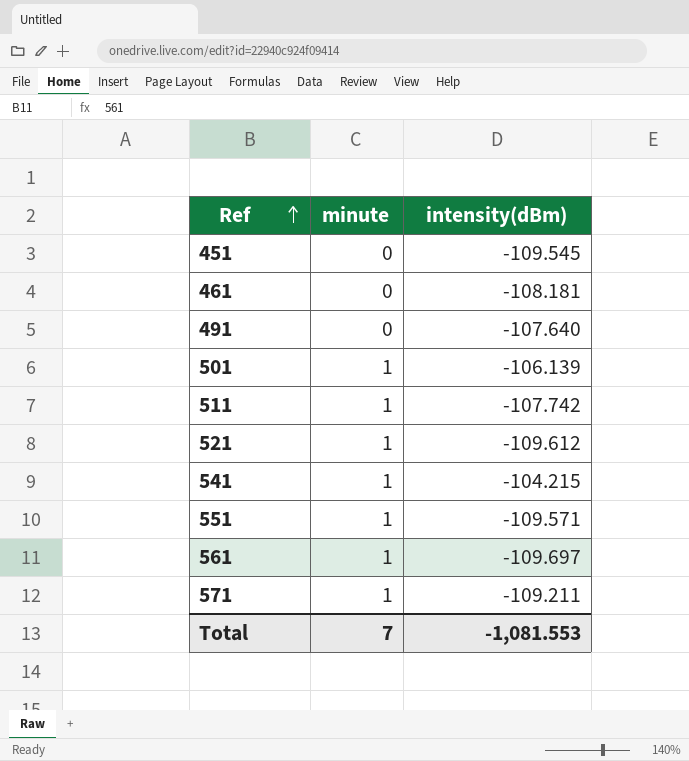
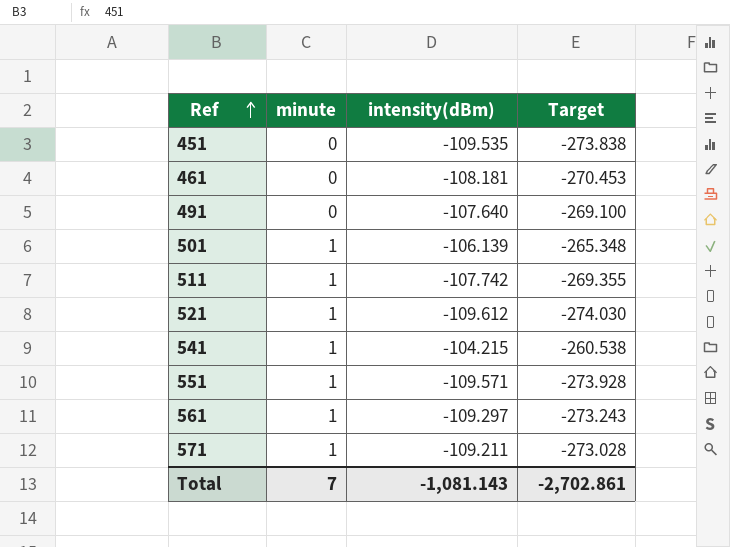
column Target | formula: none -> [intensity(dBm)] * 2.5
451 | intensity(dBm): -109.545 -> -109.535
561 | intensity(dBm): -109.697 -> -109.297
Total | intensity(dBm): -1,081.553 -> -1,081.143

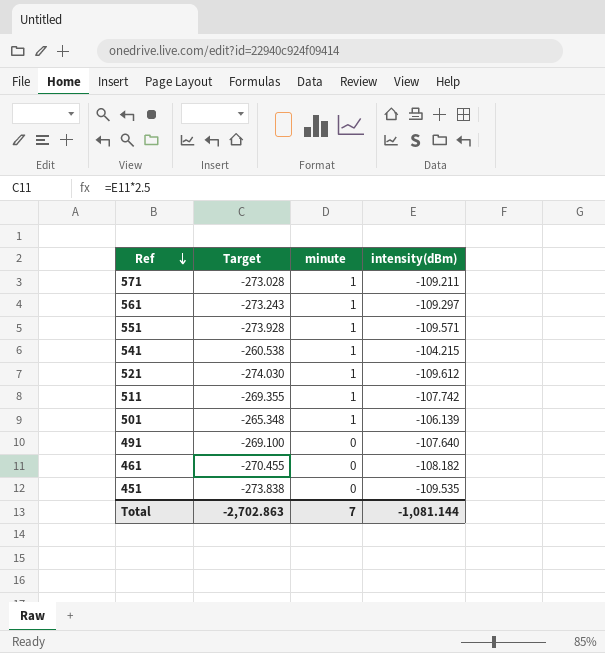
row order: Ref ascending -> Ref descending
column Target | position: 4 -> 2
461 | Target: -270.453 -> -270.455
461 | intensity(dBm): -108.181 -> -108.182
Total | Target: -2,702.861 -> -2,702.863
Total | intensity(dBm): -1,081.143 -> -1,081.144

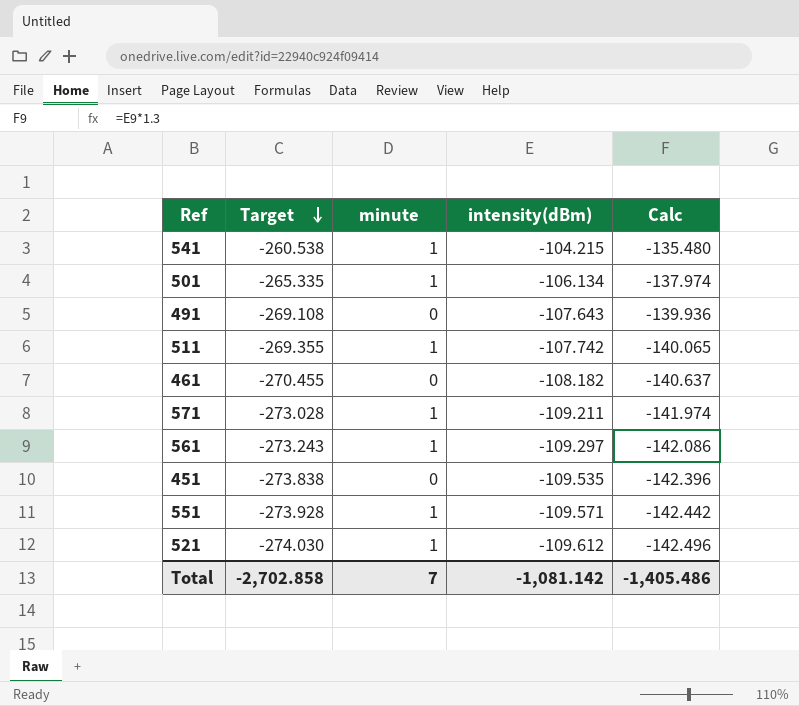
row order: Ref descending -> Target descending
column Calc | formula: none -> [intensity(dBm)] * 1.3
501 | Target: -265.348 -> -265.335
501 | intensity(dBm): -106.139 -> -106.134
491 | Target: -269.100 -> -269.108
491 | intensity(dBm): -107.640 -> -107.643
Total | Target: -2,702.863 -> -2,702.858
Total | intensity(dBm): -1,081.144 -> -1,081.142

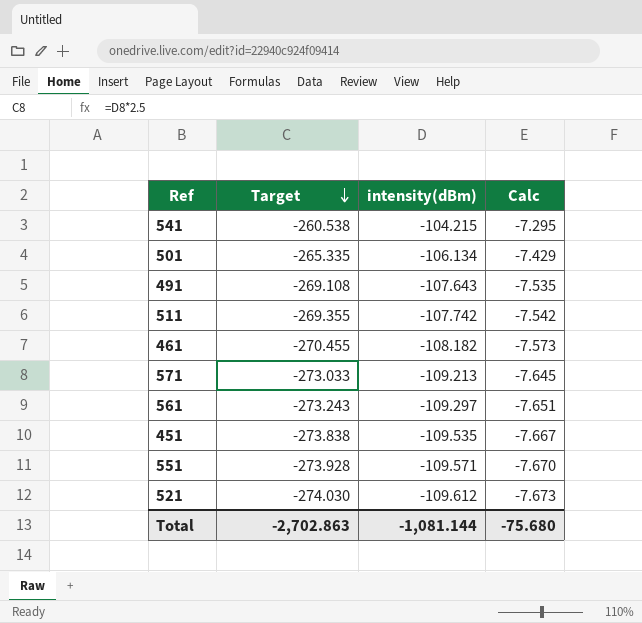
column minute | position: 3 -> none
column Calc | formula: [intensity(dBm)] * 1.3 -> [intensity(dBm)] * 0.07
571 | Target: -273.028 -> -273.033
571 | intensity(dBm): -109.211 -> -109.213
Total | Target: -2,702.858 -> -2,702.863
Total | intensity(dBm): -1,081.142 -> -1,081.144
Total | Calc: -1,405.486 -> -75.680

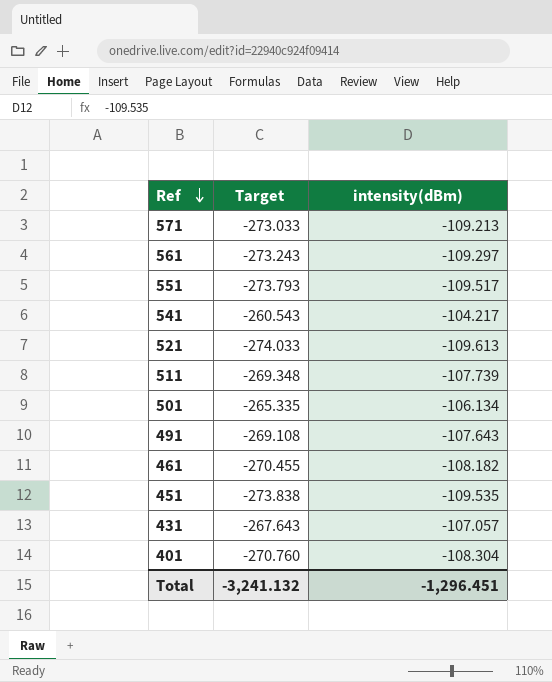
row order: Target descending -> Ref descending
column Calc | formula: [intensity(dBm)] * 0.07 -> none
551 | Target: -273.928 -> -273.793
551 | intensity(dBm): -109.571 -> -109.517
541 | Target: -260.538 -> -260.543
541 | intensity(dBm): -104.215 -> -104.217
521 | Target: -274.030 -> -274.033
521 | intensity(dBm): -109.612 -> -109.613
511 | Target: -269.355 -> -269.348
511 | intensity(dBm): -107.742 -> -107.739
row 431: none -> -267.643 | -107.057
row 401: none -> -270.760 | -108.304
Total | Target: -2,702.863 -> -3,241.132
Total | intensity(dBm): -1,081.144 -> -1,296.451

